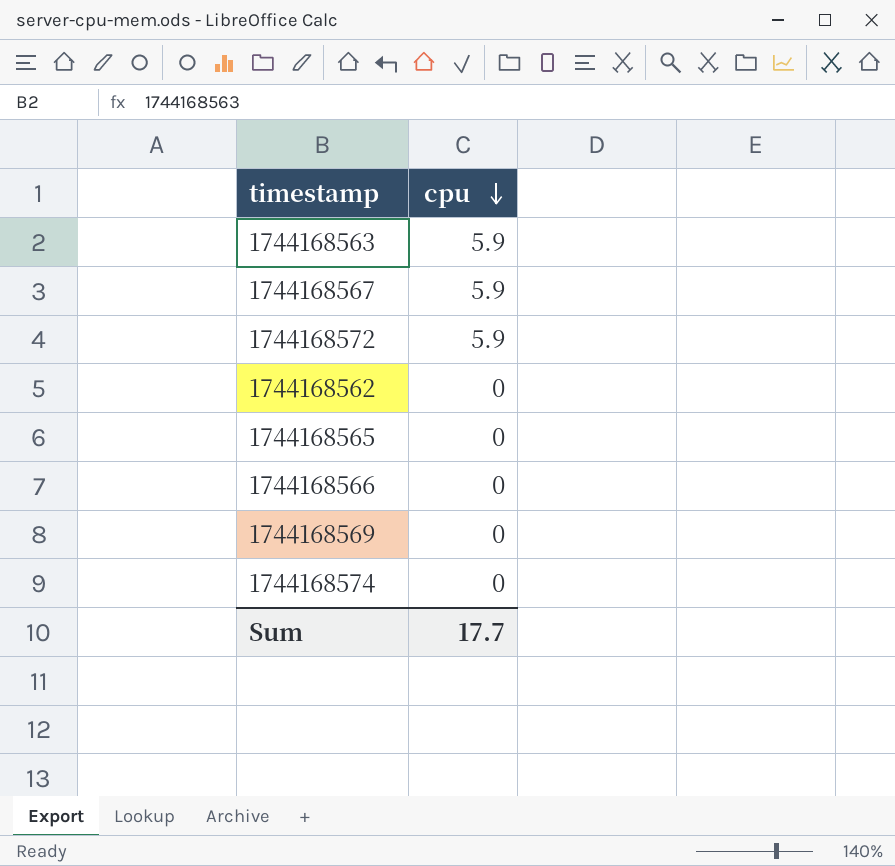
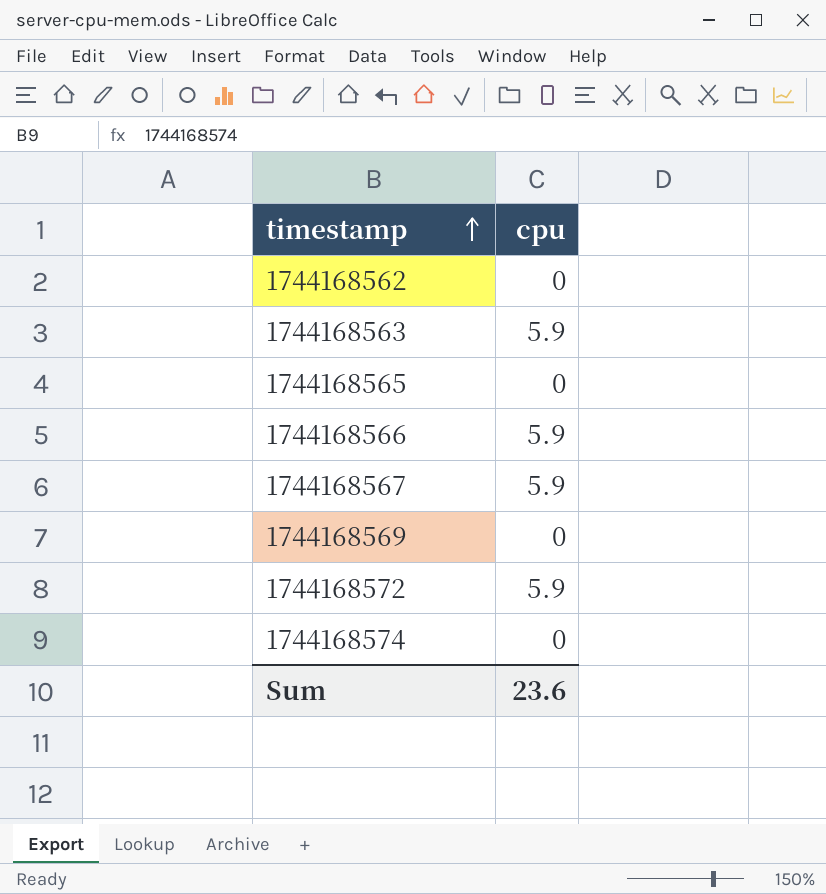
row order: cpu descending -> timestamp ascending
1744168566 | cpu: 0 -> 5.9
Sum | cpu: 17.7 -> 23.6

